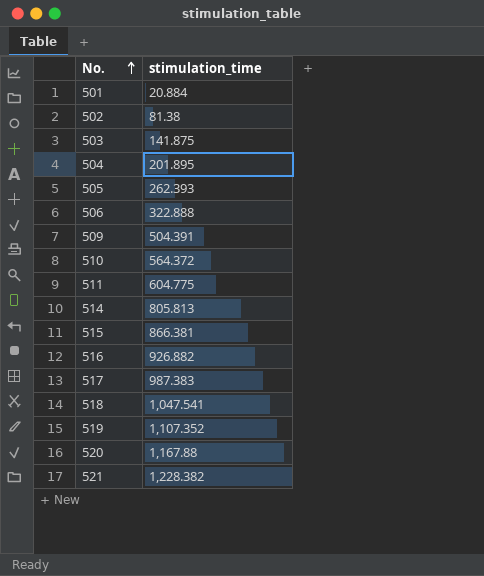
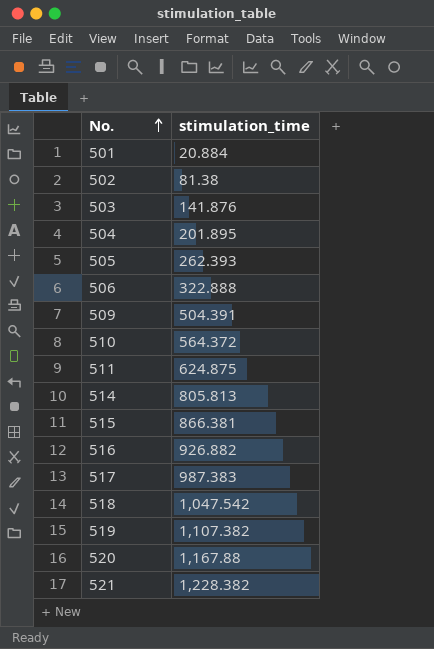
503 | stimulation_time: 141.875 -> 141.876
511 | stimulation_time: 604.775 -> 624.875
518 | stimulation_time: 1,047.541 -> 1,047.542
519 | stimulation_time: 1,107.352 -> 1,107.382

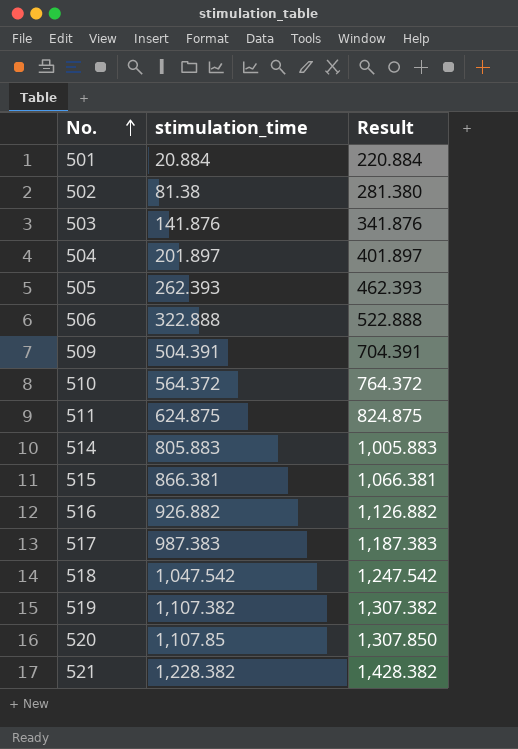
column Result | formula: none -> [stimulation_time] + 200
504 | stimulation_time: 201.895 -> 201.897
514 | stimulation_time: 805.813 -> 805.883
520 | stimulation_time: 1,167.88 -> 1,107.85

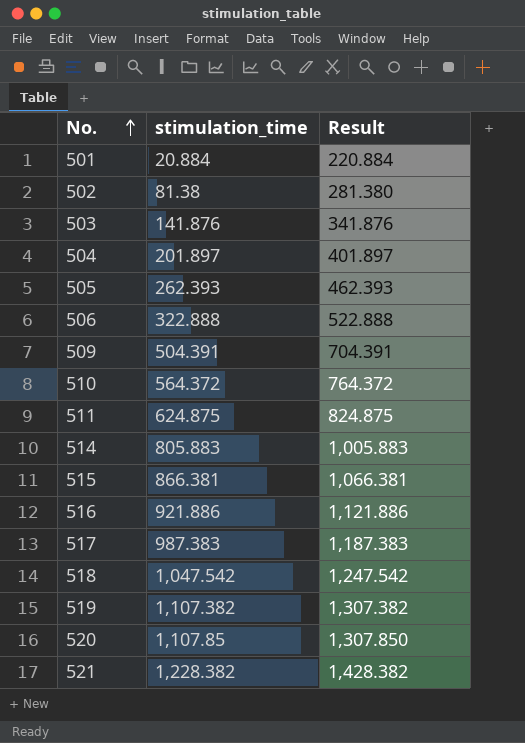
516 | stimulation_time: 926.882 -> 921.886
516 | Result: 1,126.882 -> 1,121.886

